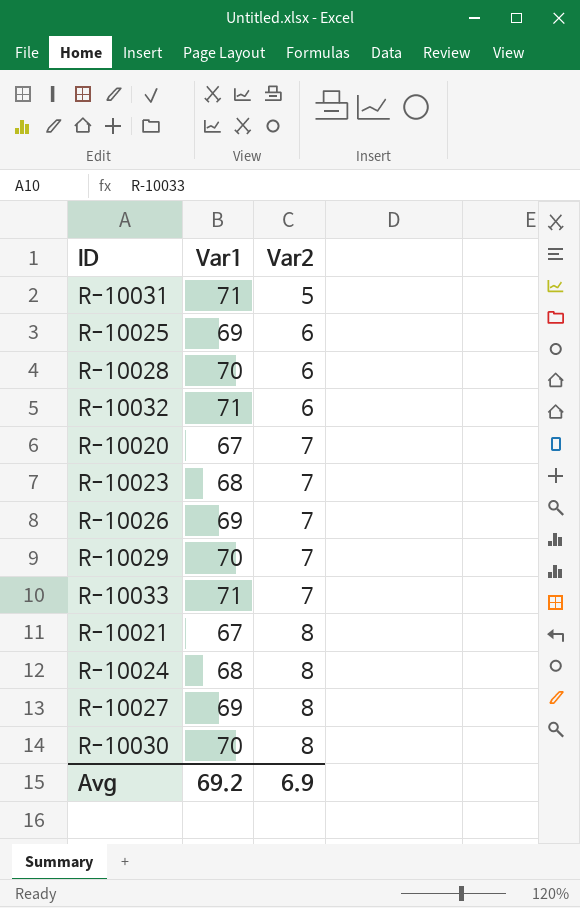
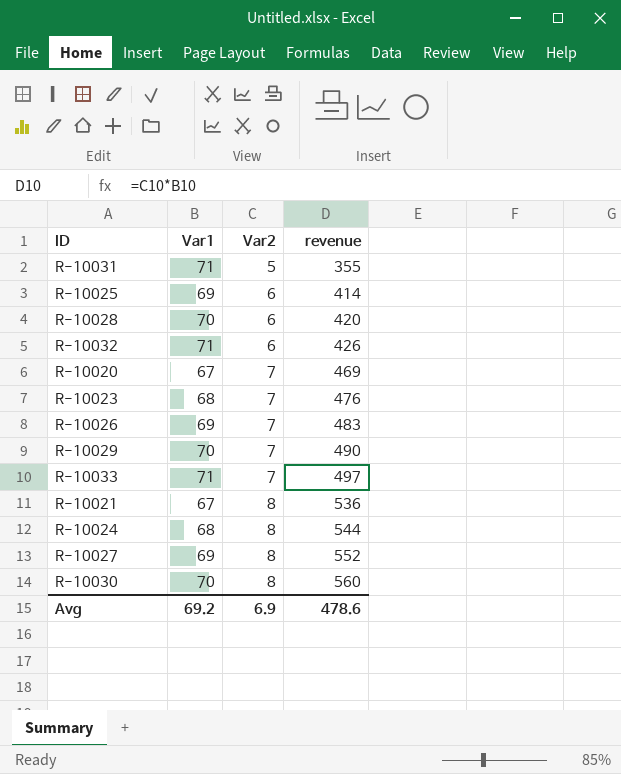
column revenue | formula: none -> [Var1] * [Var2]

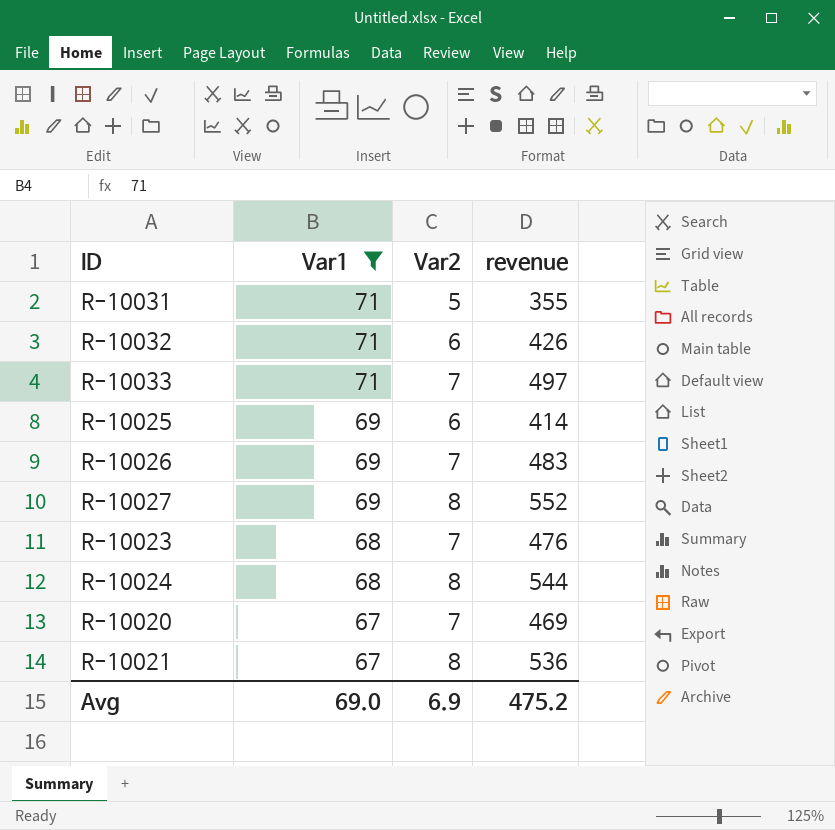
filter: none -> Var1 != 70
row order: Var2 ascending -> Var1 descending
Avg | Var1: 69.2 -> 69.0
Avg | revenue: 478.6 -> 475.2

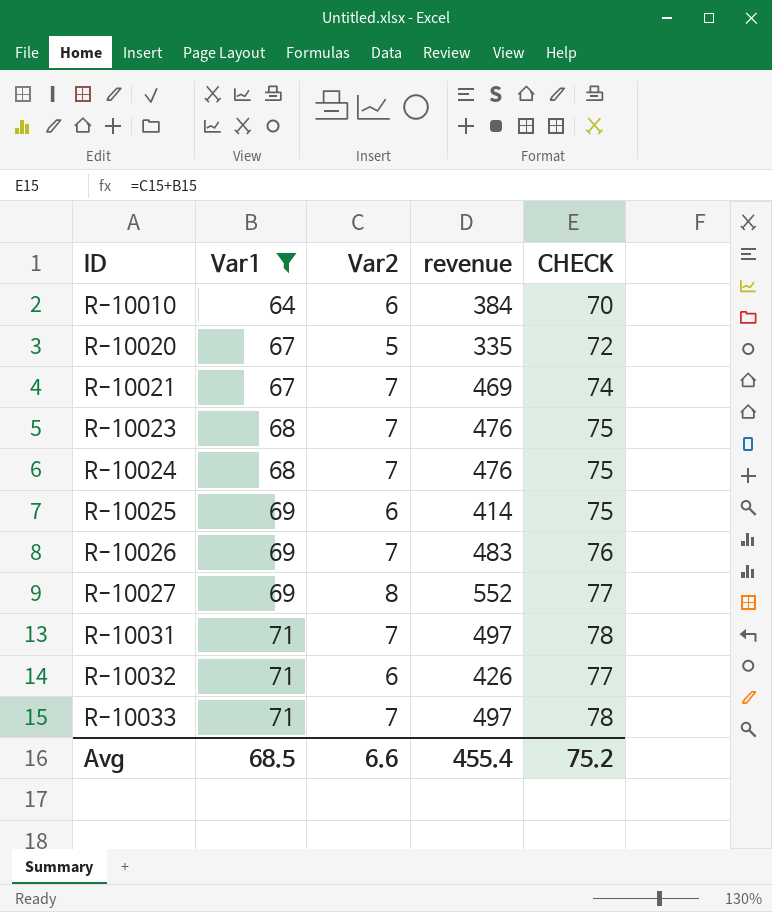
row order: Var1 descending -> ID ascending
column CHECK | formula: none -> [Var1] + [Var2]
row R-10010: none -> 64 | 6 | 384 | 70
R-10020 | Var2: 7 -> 5
R-10020 | revenue: 469 -> 335
R-10021 | Var2: 8 -> 7
R-10021 | revenue: 536 -> 469
R-10024 | Var2: 8 -> 7
R-10024 | revenue: 544 -> 476
R-10031 | Var2: 5 -> 7
R-10031 | revenue: 355 -> 497
Avg | Var1: 69.0 -> 68.5
Avg | Var2: 6.9 -> 6.6
Avg | revenue: 475.2 -> 455.4

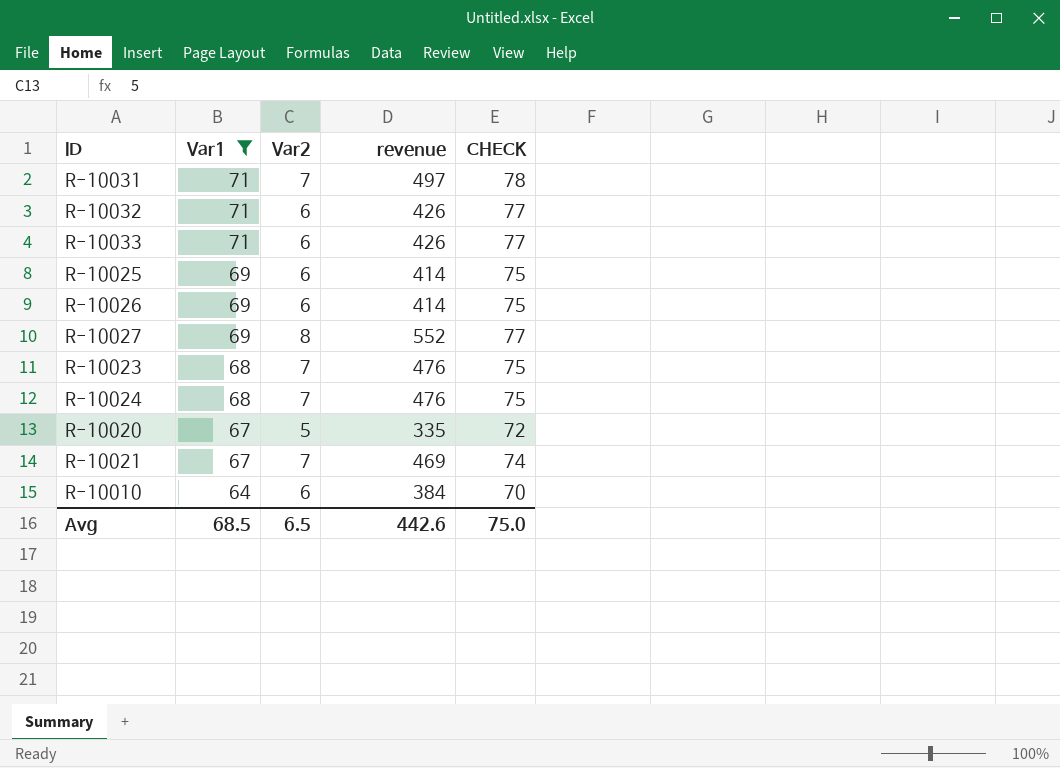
row order: ID ascending -> Var1 descending
R-10033 | Var2: 7 -> 6
R-10033 | revenue: 497 -> 426
R-10033 | CHECK: 78 -> 77
R-10026 | Var2: 7 -> 6
R-10026 | revenue: 483 -> 414
R-10026 | CHECK: 76 -> 75
Avg | Var2: 6.6 -> 6.5
Avg | revenue: 455.4 -> 442.6
Avg | CHECK: 75.2 -> 75.0

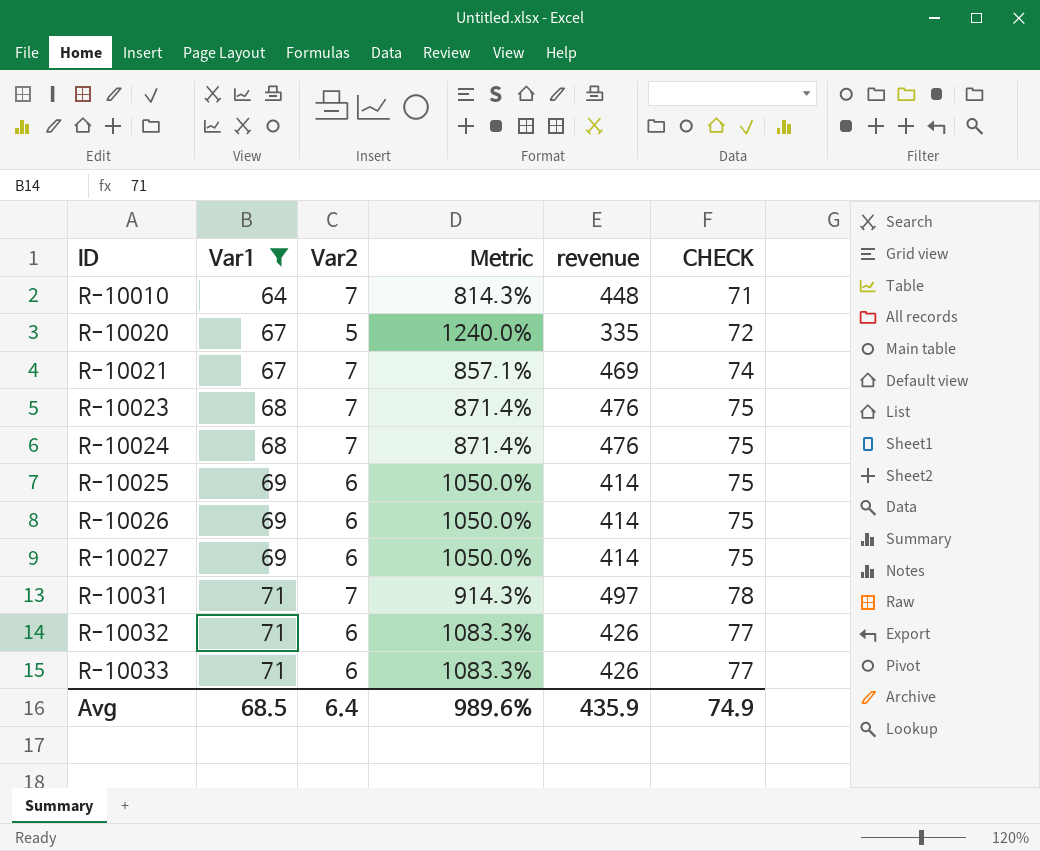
row order: Var1 descending -> ID ascending
column Metric | formula: none -> ([Var1] - [Var2]) / [Var2]
R-10010 | Var2: 6 -> 7
R-10010 | revenue: 384 -> 448
R-10010 | CHECK: 70 -> 71
R-10027 | Var2: 8 -> 6
R-10027 | revenue: 552 -> 414
R-10027 | CHECK: 77 -> 75
Avg | Var2: 6.5 -> 6.4
Avg | revenue: 442.6 -> 435.9
Avg | CHECK: 75.0 -> 74.9

